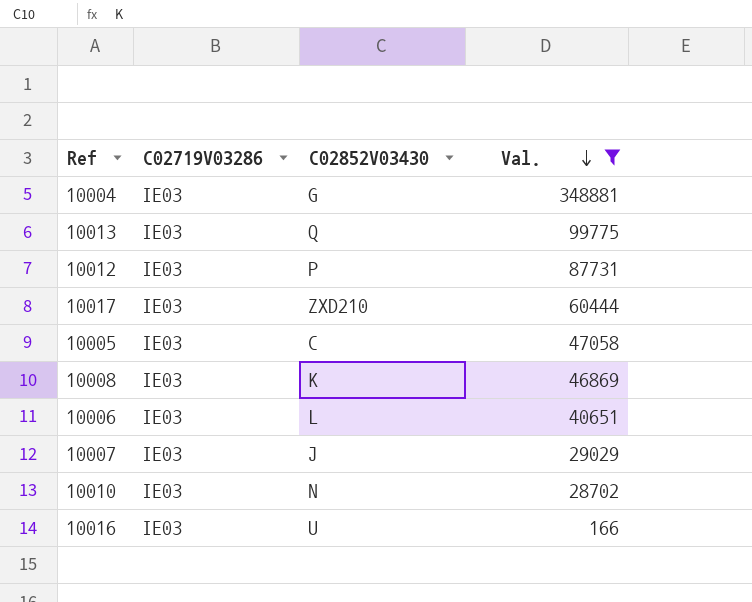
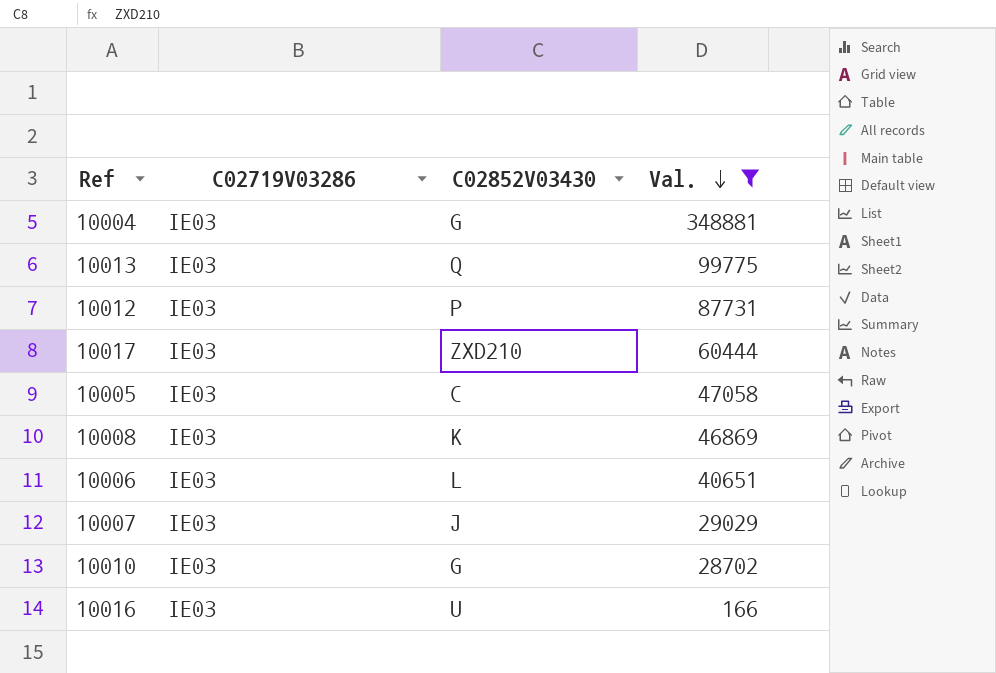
10010 | C02852V03430: N -> G

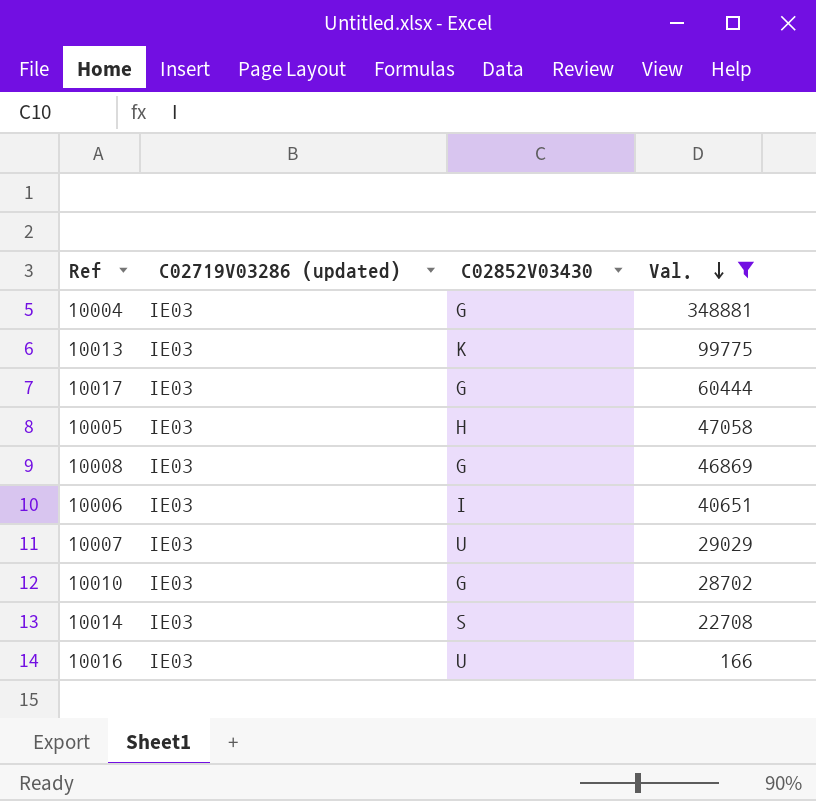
column name: C02719V03286 -> C02719V03286 (updated)
row 10012: IE03 | P | 87731 -> none
10013 | C02852V03430: Q -> K
10017 | C02852V03430: ZXD210 -> G
10005 | C02852V03430: C -> H
10008 | C02852V03430: K -> G
10006 | C02852V03430: L -> I
10007 | C02852V03430: J -> U
row 10014: none -> IE03 | S | 22708

